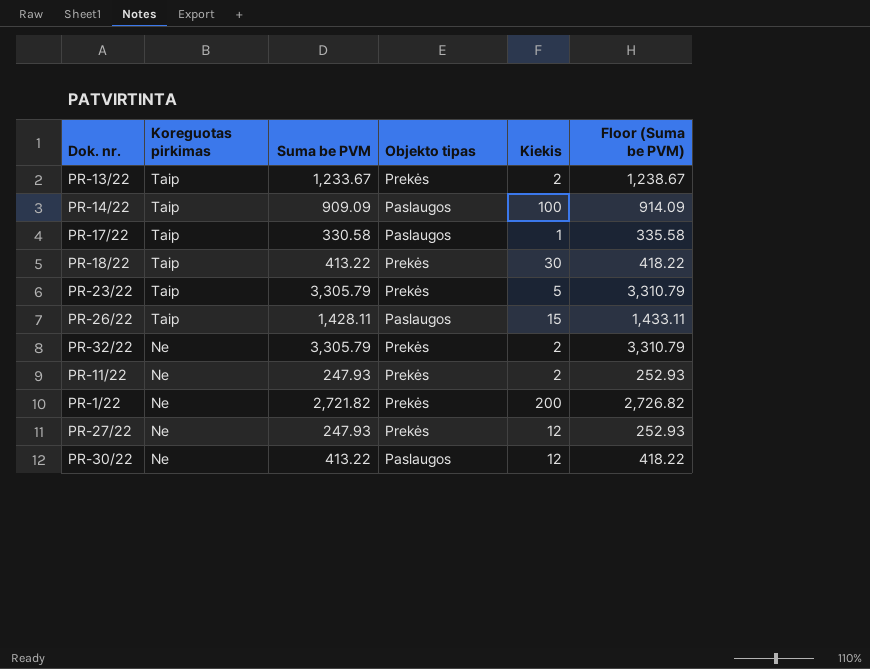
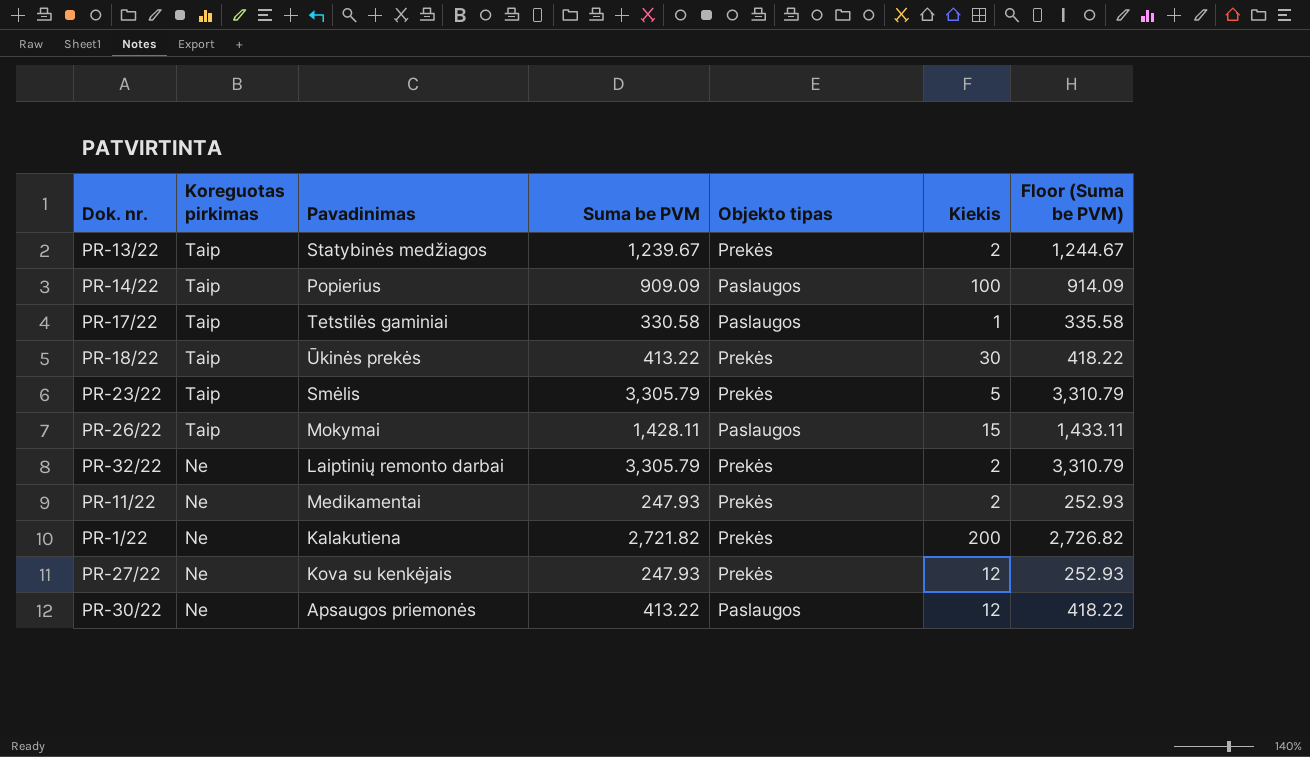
column Pavadinimas | position: none -> 3
PR-13/22 | Suma be PVM: 1,233.67 -> 1,239.67
PR-13/22 | Floor (Suma be PVM): 1,238.67 -> 1,244.67

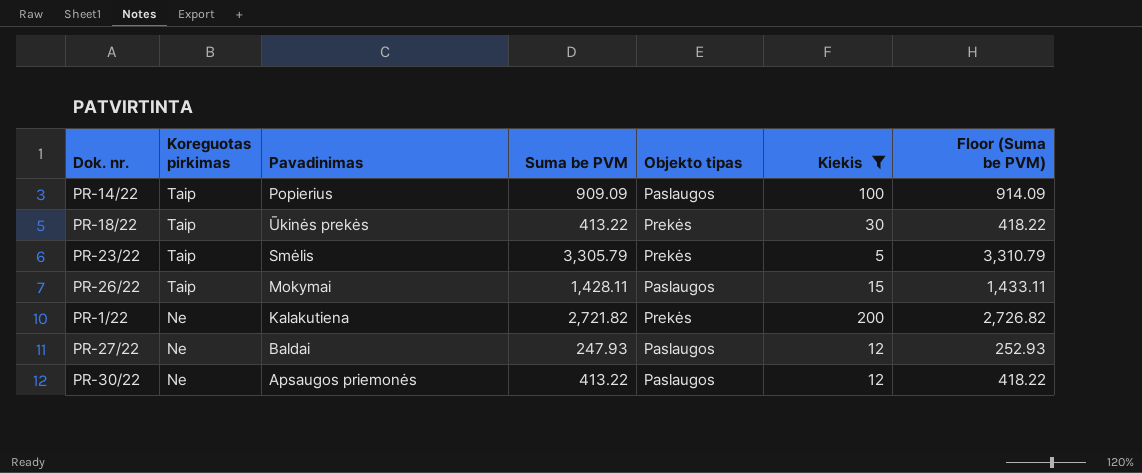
filter: none -> Kiekis >= 5
PR-27/22 | Pavadinimas: Kova su kenkėjais -> Baldai
PR-27/22 | Objekto tipas: Prekės -> Paslaugos

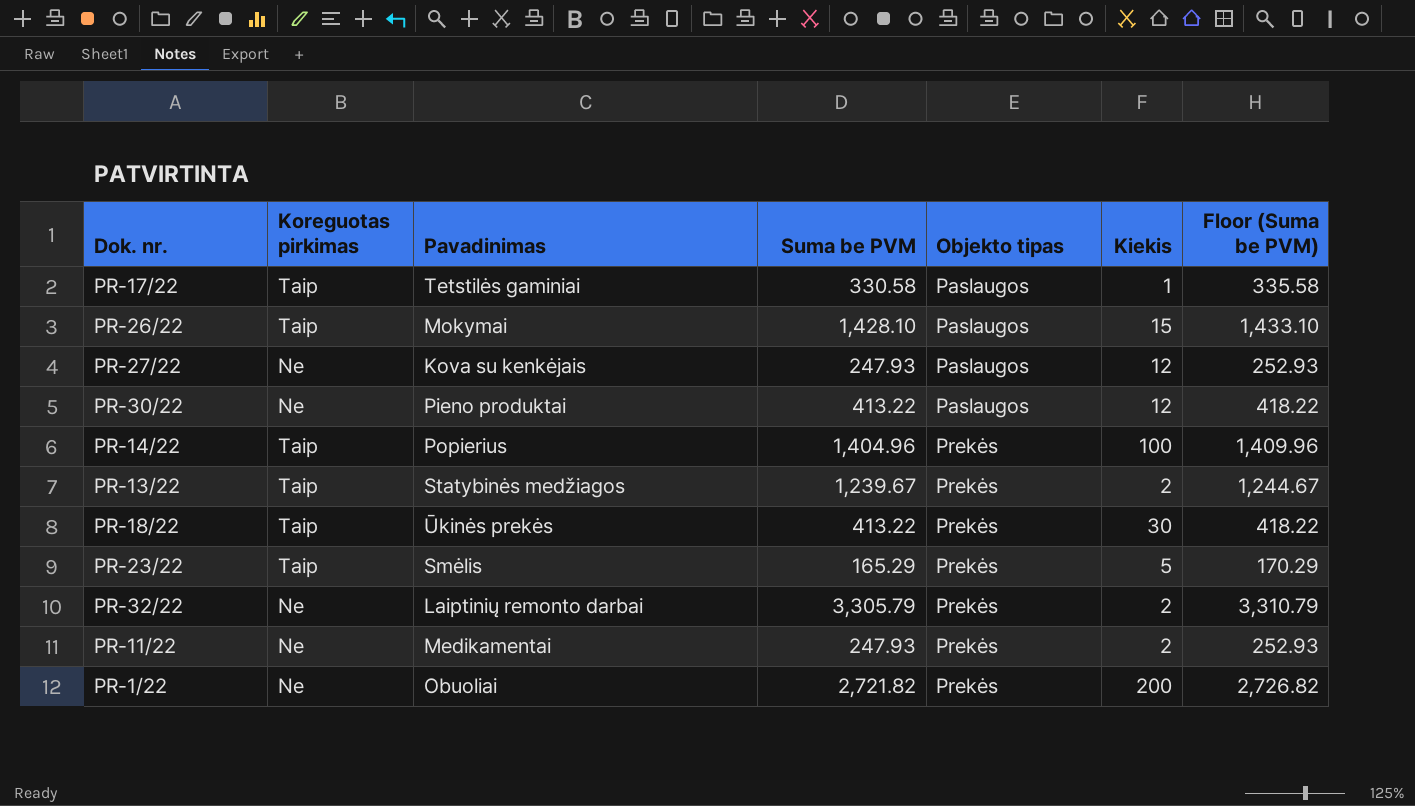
filter: Kiekis >= 5 -> none
row order: Koreguotas pirkimas descending -> Objekto tipas ascending
PR-26/22 | Suma be PVM: 1,428.11 -> 1,428.10
PR-26/22 | Floor (Suma be PVM): 1,433.11 -> 1,433.10
PR-27/22 | Pavadinimas: Baldai -> Kova su kenkėjais
PR-30/22 | Pavadinimas: Apsaugos priemonės -> Pieno produktai
PR-14/22 | Suma be PVM: 909.09 -> 1,404.96
PR-14/22 | Objekto tipas: Paslaugos -> Prekės
PR-14/22 | Floor (Suma be PVM): 914.09 -> 1,409.96
PR-23/22 | Suma be PVM: 3,305.79 -> 165.29
PR-23/22 | Floor (Suma be PVM): 3,310.79 -> 170.29
PR-1/22 | Pavadinimas: Kalakutiena -> Obuoliai

